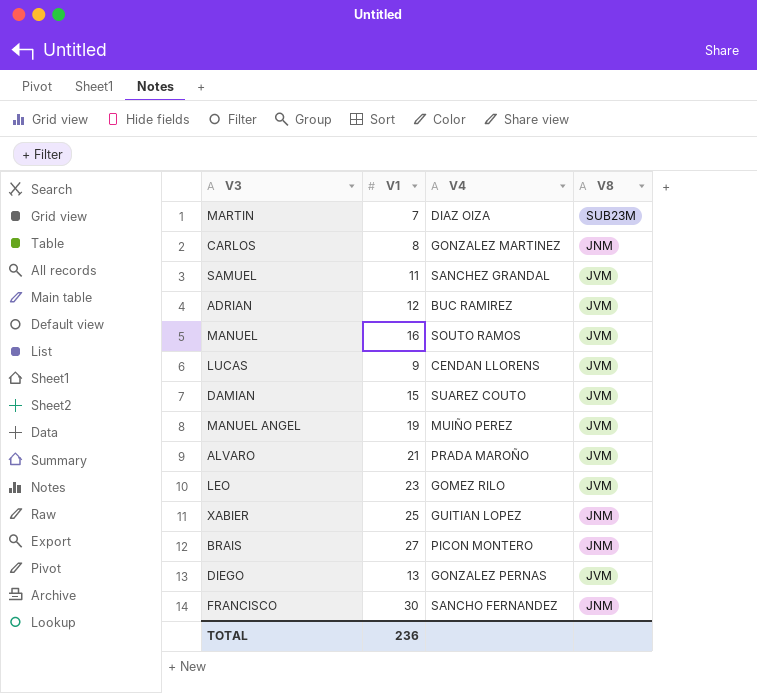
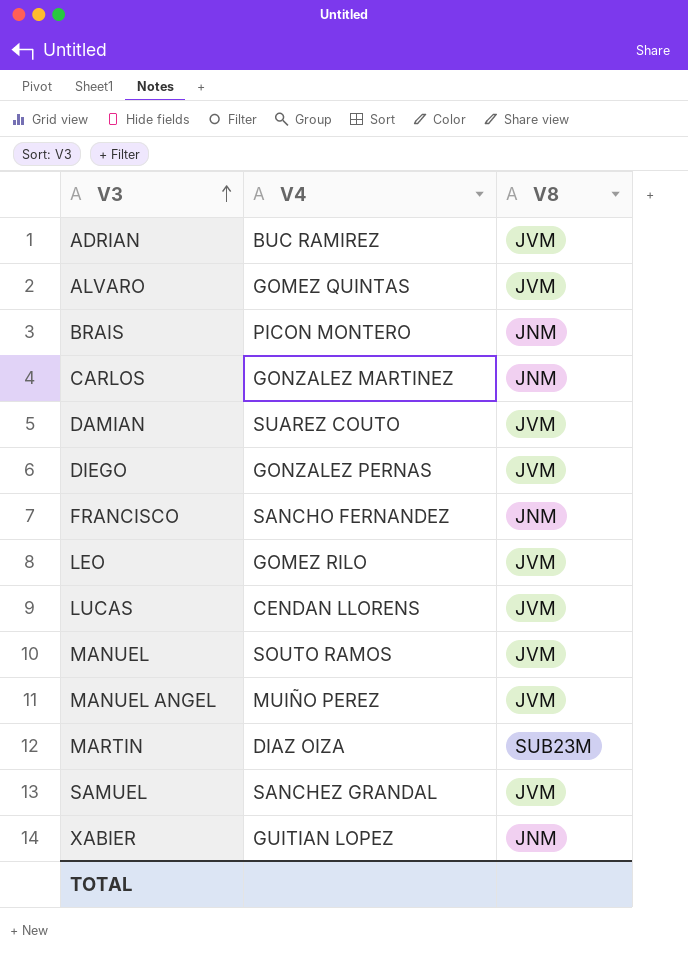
row order: none -> V3 ascending
column V1 | position: 2 -> none
ALVARO | V4: PRADA MAROÑO -> GOMEZ QUINTAS

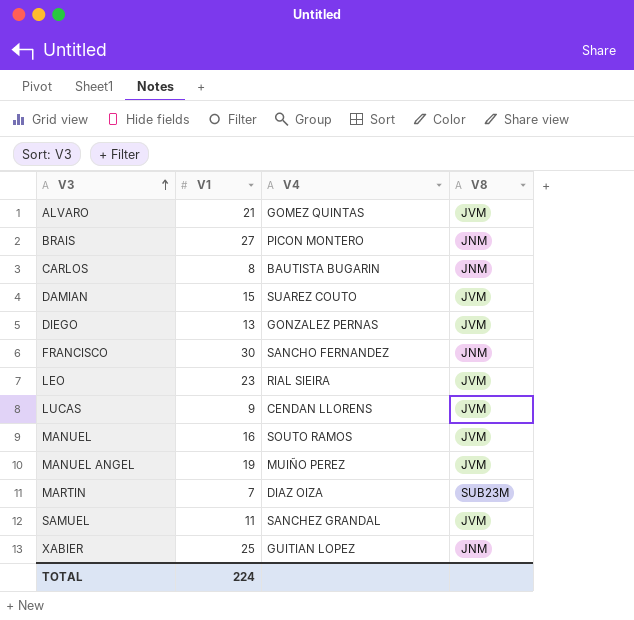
column V1 | position: none -> 2
row ADRIAN: BUC RAMIREZ | JVM -> none
CARLOS | V4: GONZALEZ MARTINEZ -> BAUTISTA BUGARIN
LEO | V4: GOMEZ RILO -> RIAL SIEIRA

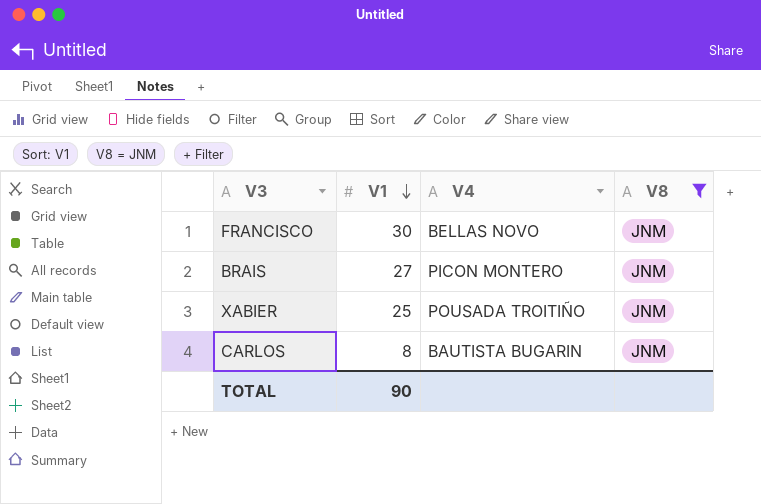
filter: none -> V8 = JNM
row order: V3 ascending -> V1 descending
FRANCISCO | V4: SANCHO FERNANDEZ -> BELLAS NOVO
XABIER | V4: GUITIAN LOPEZ -> POUSADA TROITIÑO
TOTAL | V1: 224 -> 90

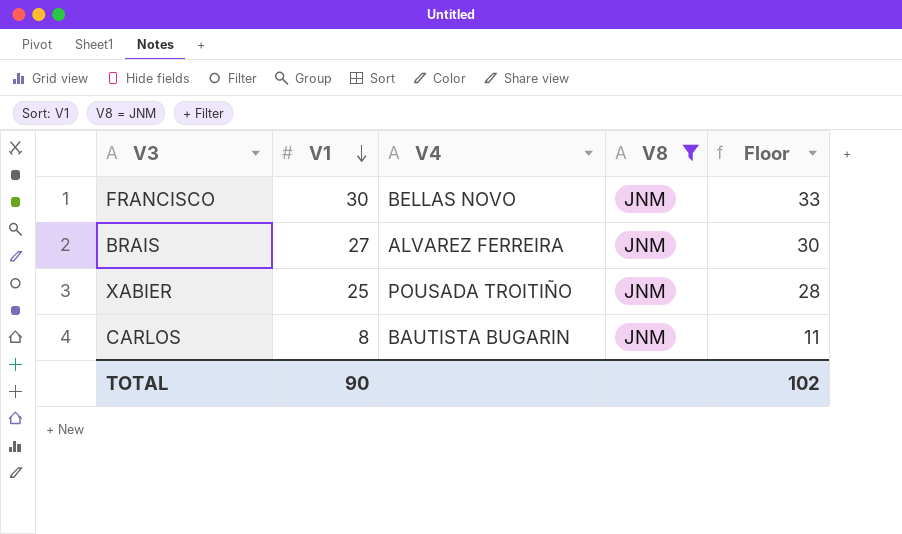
column Floor | formula: none -> [V1] + 3
BRAIS | V4: PICON MONTERO -> ALVAREZ FERREIRA

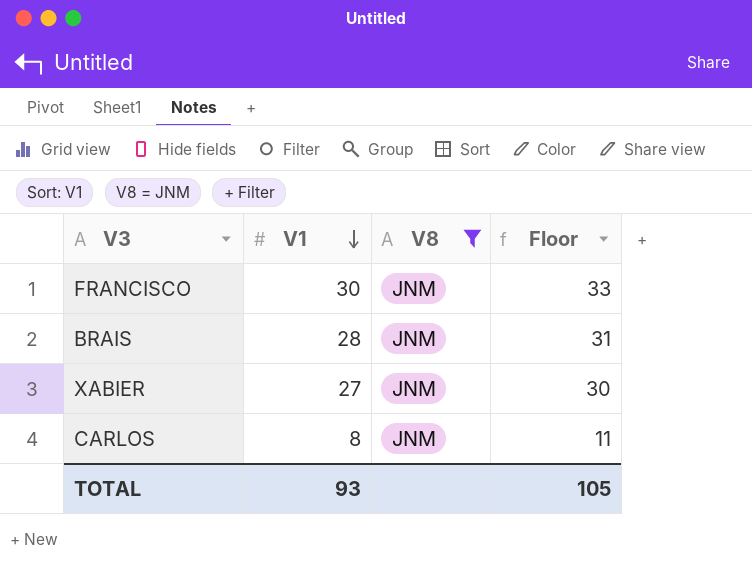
column V4 | position: 3 -> none
BRAIS | V1: 27 -> 28
BRAIS | Floor: 30 -> 31
XABIER | V1: 25 -> 27
XABIER | Floor: 28 -> 30
TOTAL | V1: 90 -> 93
TOTAL | Floor: 102 -> 105

